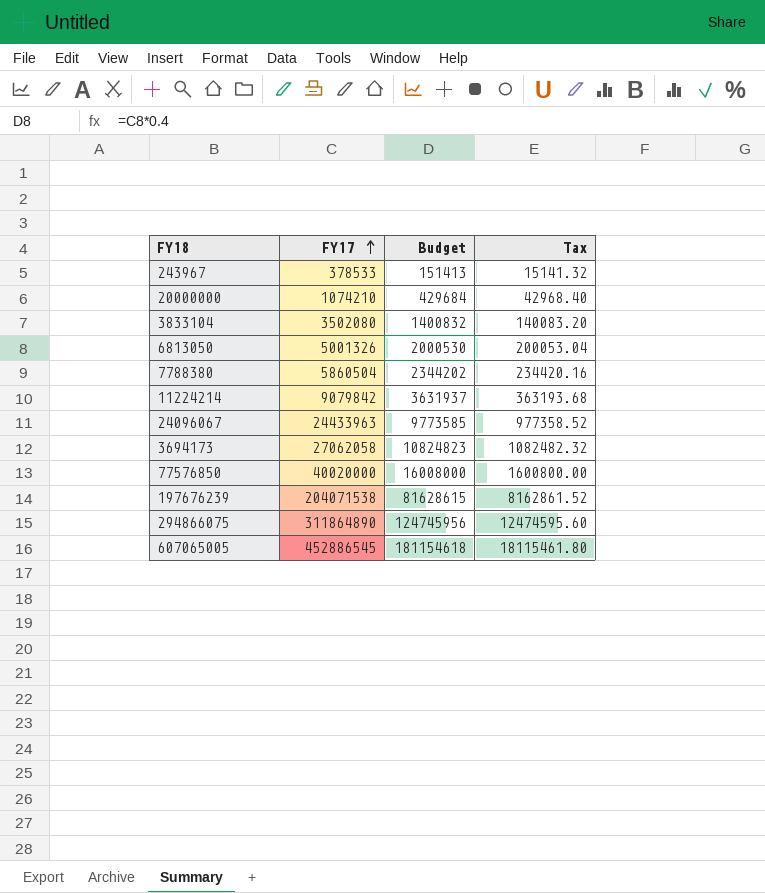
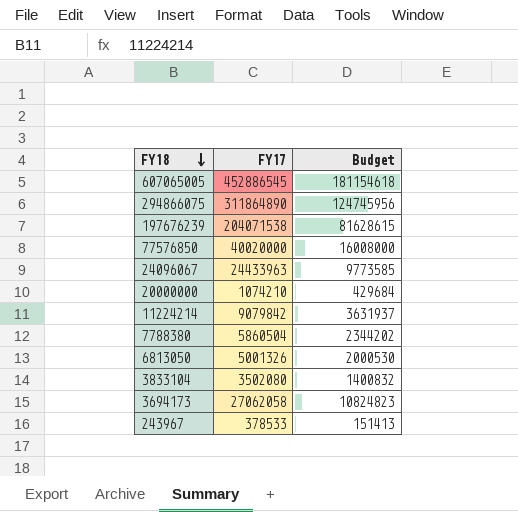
row order: FY17 ascending -> FY18 descending
column Tax | formula: [FY17] * 0.04 -> none

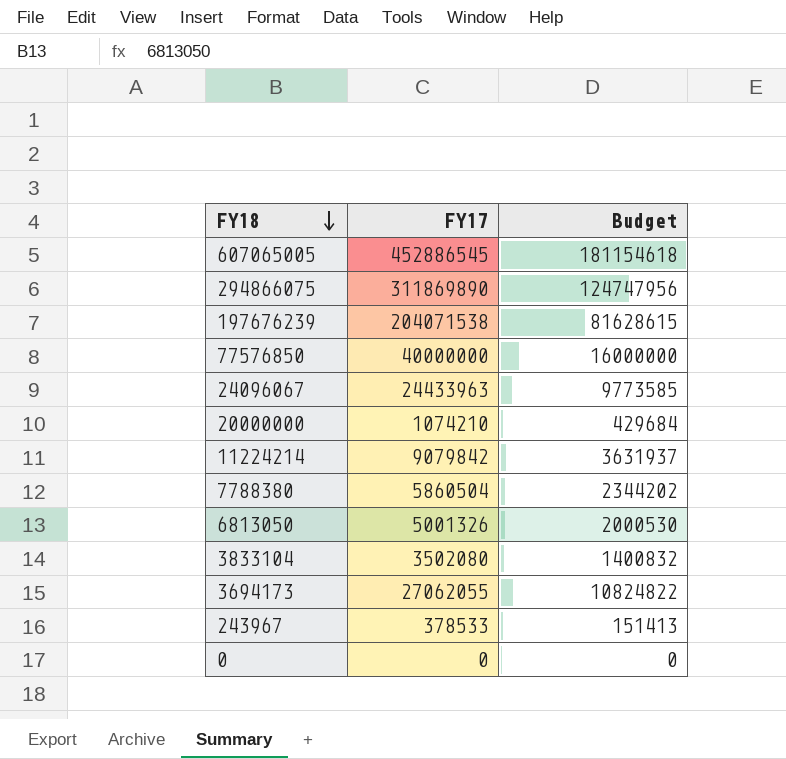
294866075 | FY17: 311864890 -> 311869890
294866075 | Budget: 124745956 -> 124747956
77576850 | FY17: 40020000 -> 40000000
77576850 | Budget: 16008000 -> 16000000
3694173 | FY17: 27062058 -> 27062055
3694173 | Budget: 10824823 -> 10824822
row 0: none -> 0 | 0

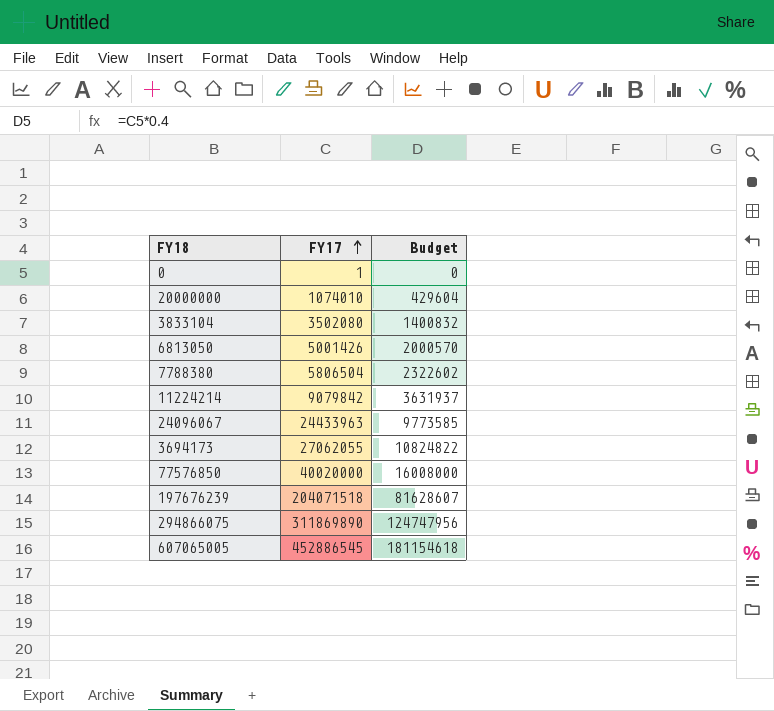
row order: FY18 descending -> FY17 ascending
row 243967: 378533 | 151413 -> none
0 | FY17: 0 -> 1
20000000 | FY17: 1074210 -> 1074010
20000000 | Budget: 429684 -> 429604
6813050 | FY17: 5001326 -> 5001426
6813050 | Budget: 2000530 -> 2000570
7788380 | FY17: 5860504 -> 5806504
7788380 | Budget: 2344202 -> 2322602
77576850 | FY17: 40000000 -> 40020000
77576850 | Budget: 16000000 -> 16008000
197676239 | FY17: 204071538 -> 204071518
197676239 | Budget: 81628615 -> 81628607

